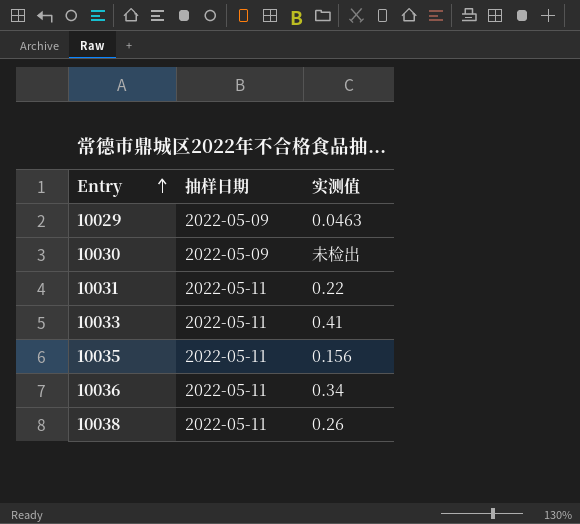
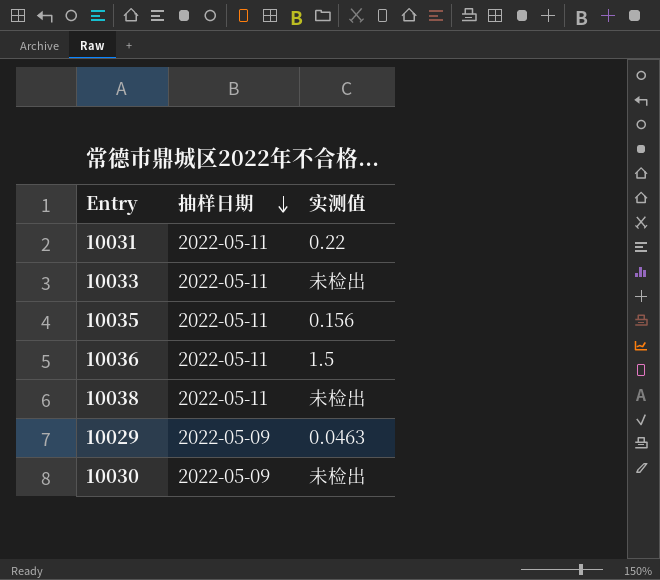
row order: Entry ascending -> 抽样日期 descending
10033 | 实测值: 0.41 -> 未检出
10036 | 实测值: 0.34 -> 1.5
10038 | 实测值: 0.26 -> 未检出

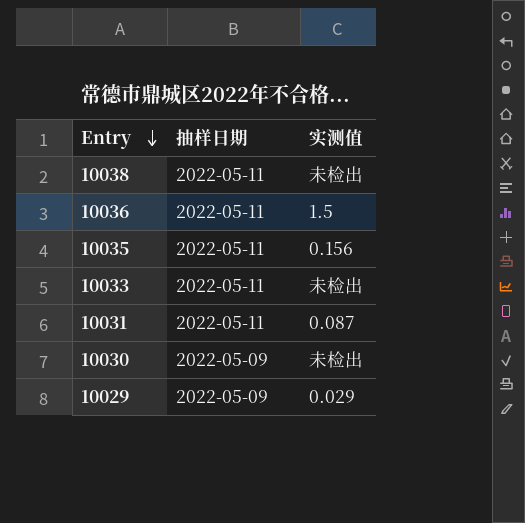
row order: 抽样日期 descending -> Entry descending
10031 | 实测值: 0.22 -> 0.087
10029 | 实测值: 0.0463 -> 0.029

